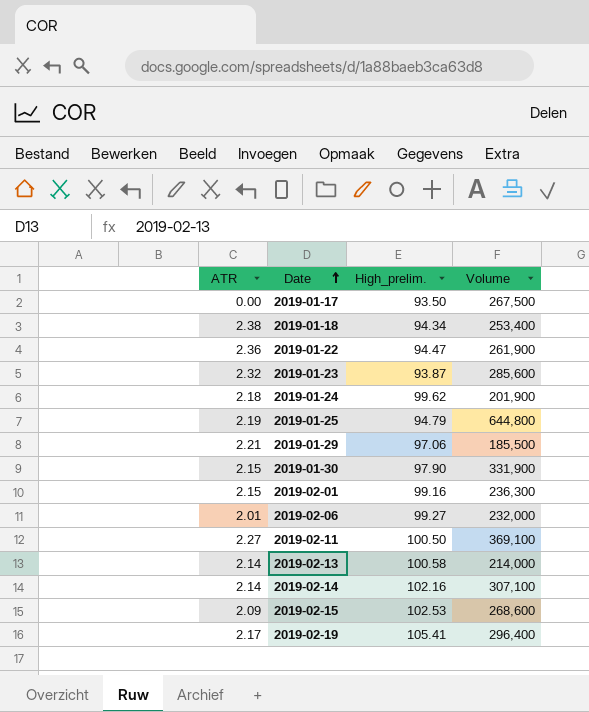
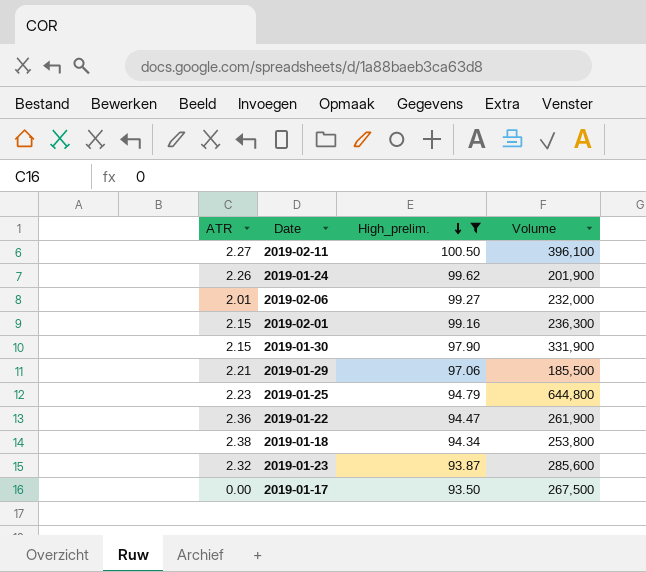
filter: none -> High_prelim. <= 100.50
row order: Date ascending -> High_prelim. descending
2019-02-11 | Volume: 369,100 -> 396,100
2019-01-24 | ATR: 2.18 -> 2.26
2019-01-25 | ATR: 2.19 -> 2.23
2019-01-18 | Volume: 253,400 -> 253,800

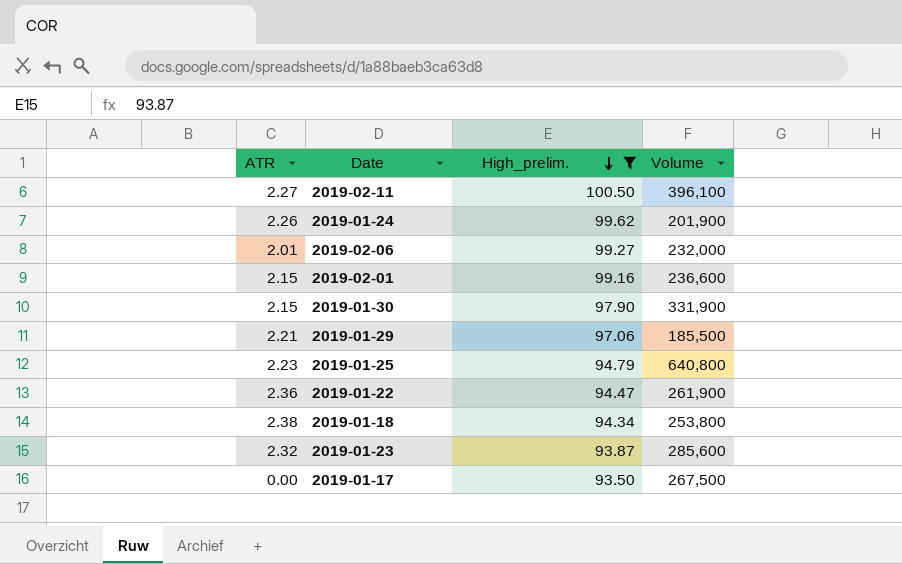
2019-02-01 | Volume: 236,300 -> 236,600
2019-01-25 | Volume: 644,800 -> 640,800

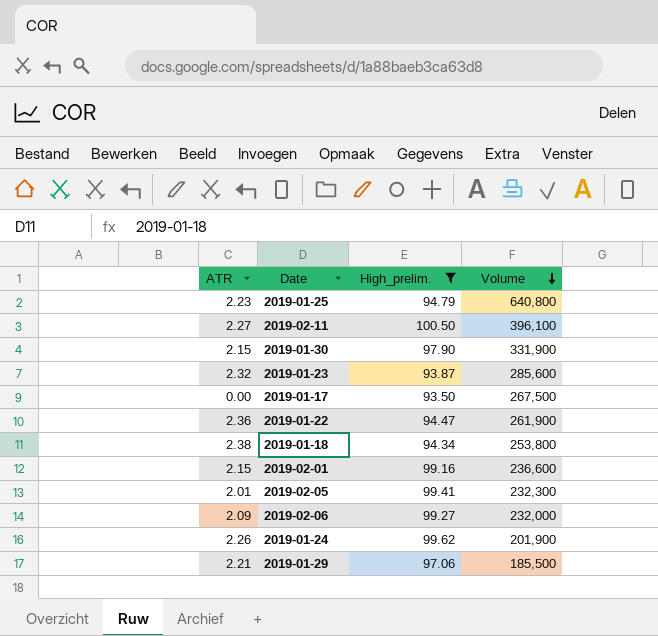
row order: High_prelim. descending -> Volume descending
row 2019-02-05: none -> 2.01 | 99.41 | 232,300
2019-02-06 | ATR: 2.01 -> 2.09

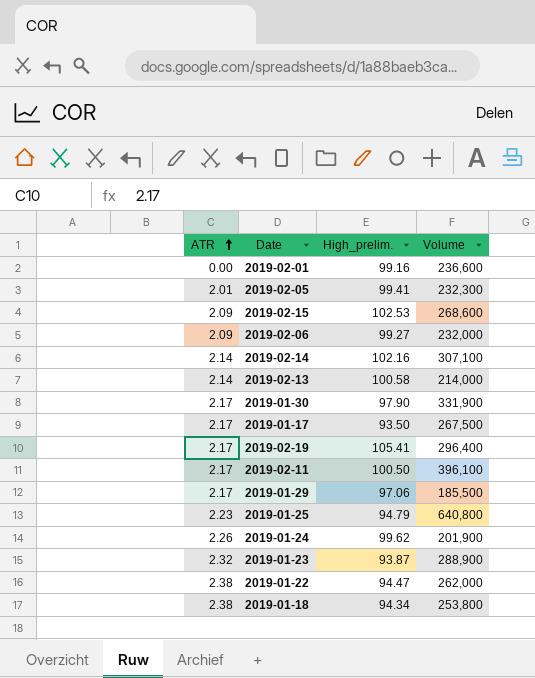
filter: High_prelim. <= 100.50 -> none
row order: Volume descending -> ATR ascending
2019-02-01 | ATR: 2.15 -> 0.00
2019-01-30 | ATR: 2.15 -> 2.17
2019-01-17 | ATR: 0.00 -> 2.17
2019-02-11 | ATR: 2.27 -> 2.17
2019-01-29 | ATR: 2.21 -> 2.17
2019-01-23 | Volume: 285,600 -> 288,900
2019-01-22 | ATR: 2.36 -> 2.38
2019-01-22 | Volume: 261,900 -> 262,000

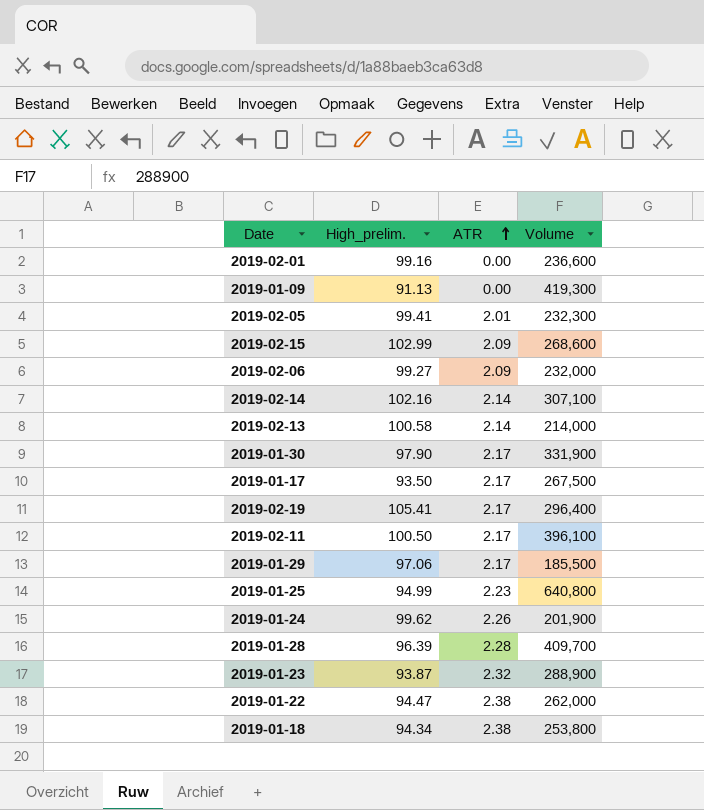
column ATR | position: 1 -> 3
row 2019-01-09: none -> 91.13 | 0.00 | 419,300
2019-02-15 | High_prelim.: 102.53 -> 102.99
2019-01-25 | High_prelim.: 94.79 -> 94.99
row 2019-01-28: none -> 96.39 | 2.28 | 409,700

